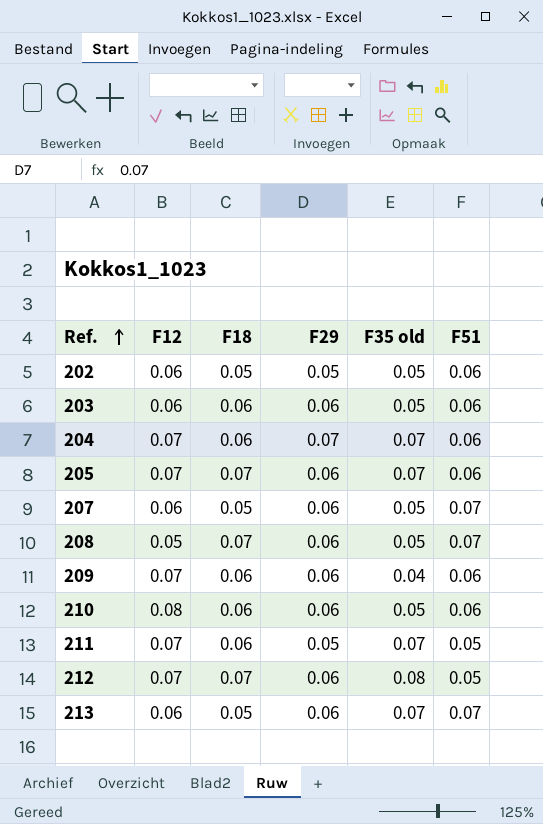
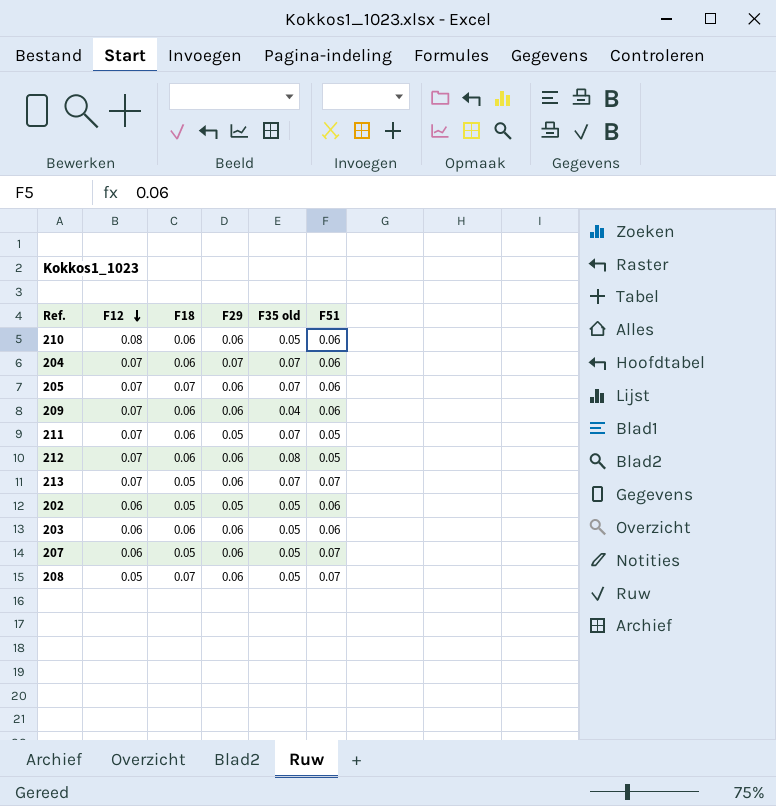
row order: Ref. ascending -> F12 descending
212 | F18: 0.07 -> 0.06
213 | F12: 0.06 -> 0.07

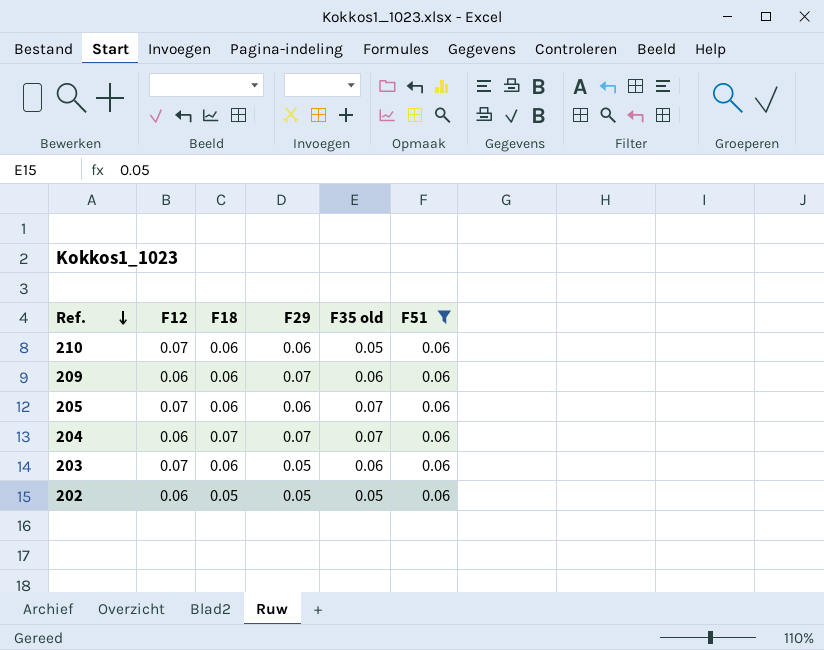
filter: none -> F51 = 0.06
row order: F12 descending -> Ref. descending
210 | F12: 0.08 -> 0.07
209 | F12: 0.07 -> 0.06
209 | F29: 0.06 -> 0.07
209 | F35 old: 0.04 -> 0.06
205 | F18: 0.07 -> 0.06
204 | F12: 0.07 -> 0.06
204 | F18: 0.06 -> 0.07
203 | F12: 0.06 -> 0.07
203 | F29: 0.06 -> 0.05
203 | F35 old: 0.05 -> 0.06

